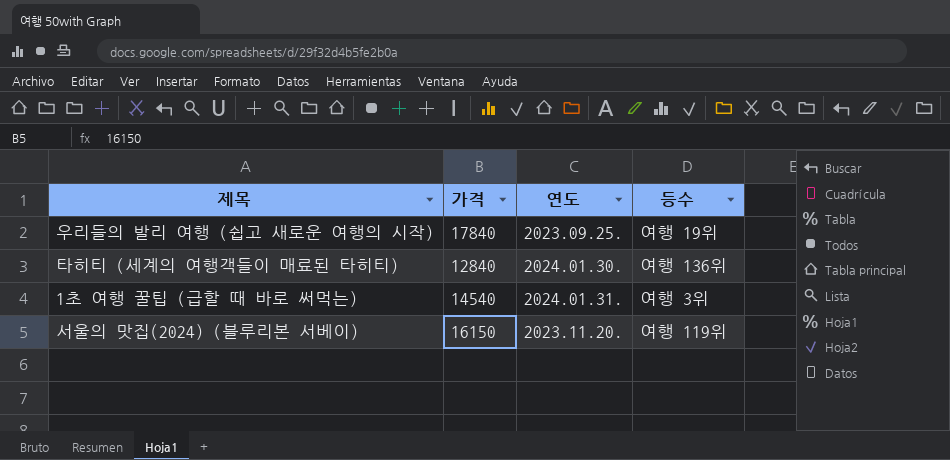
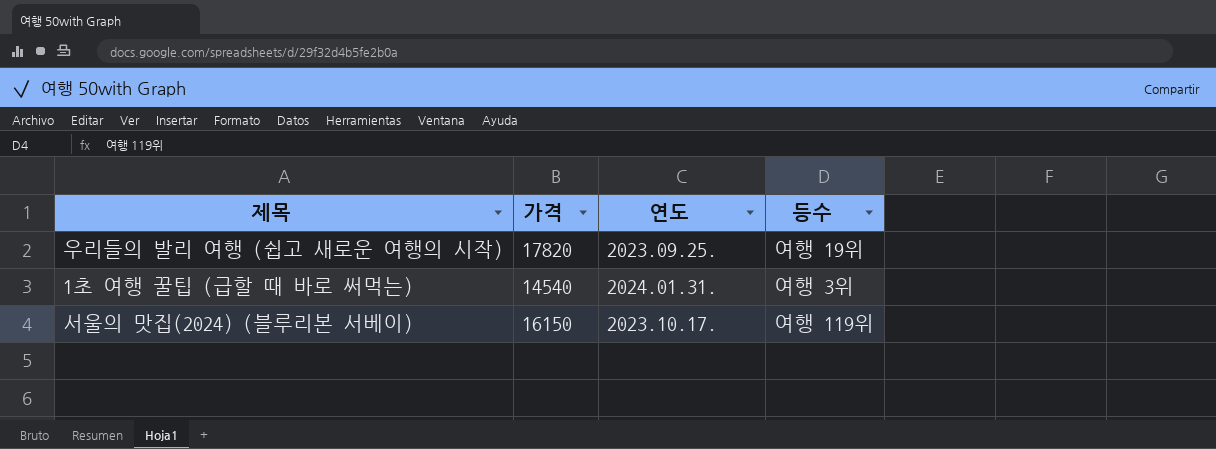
row 타히티 (세계의 여행객들이 매료된 타히티): 12840 | 2024.01.30. | 여행 136위 -> none
우리들의 발리 여행 (쉽고 새로운 여행의 시작) | 가격: 17840 -> 17820
서울의 맛집(2024) (블루리본 서베이) | 연도: 2023.11.20. -> 2023.10.17.

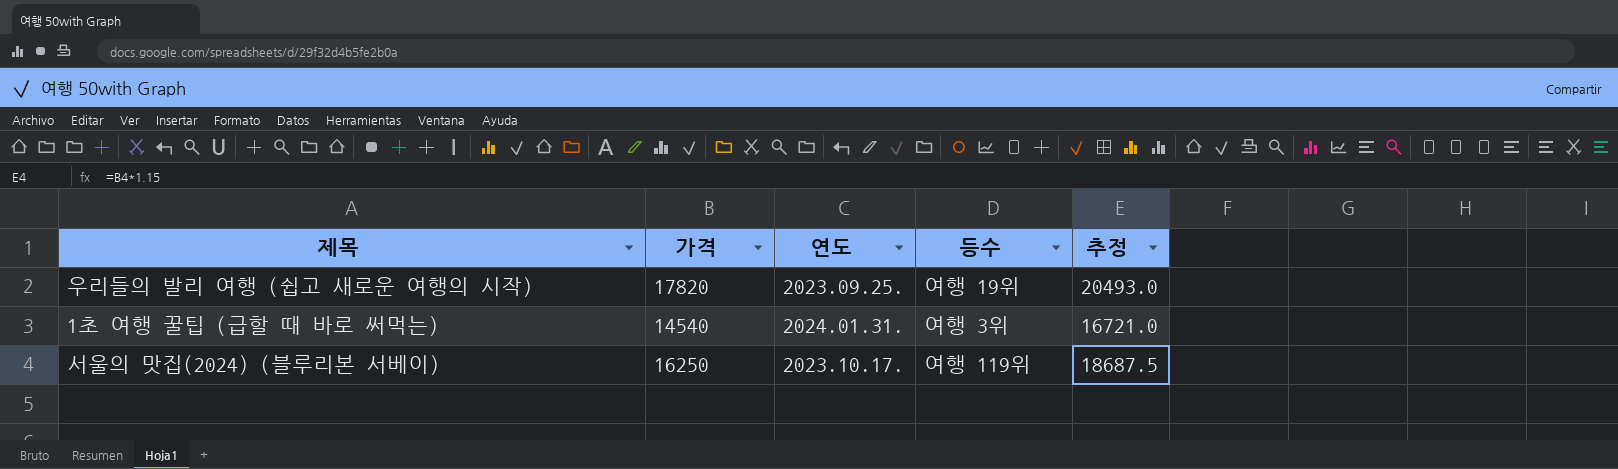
column 추정 | formula: none -> [가격] * 1.15
서울의 맛집(2024) (블루리본 서베이) | 가격: 16150 -> 16250

